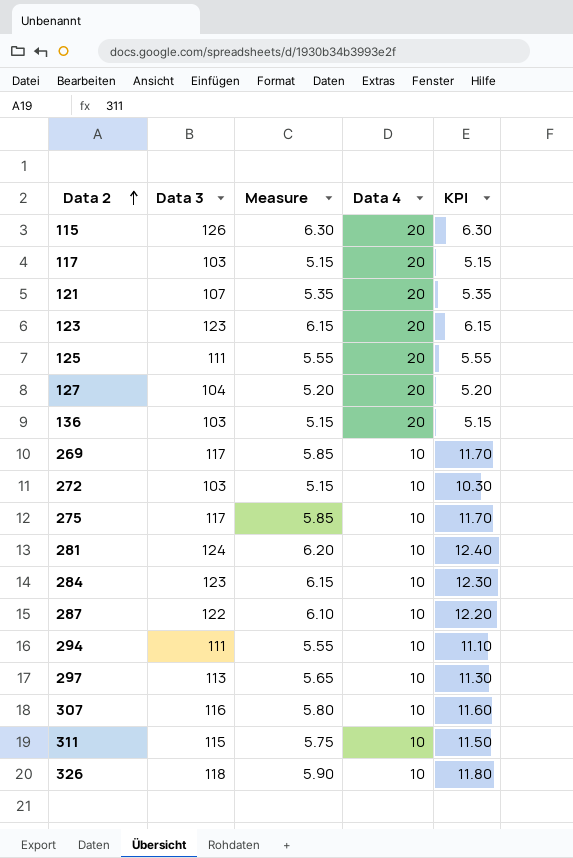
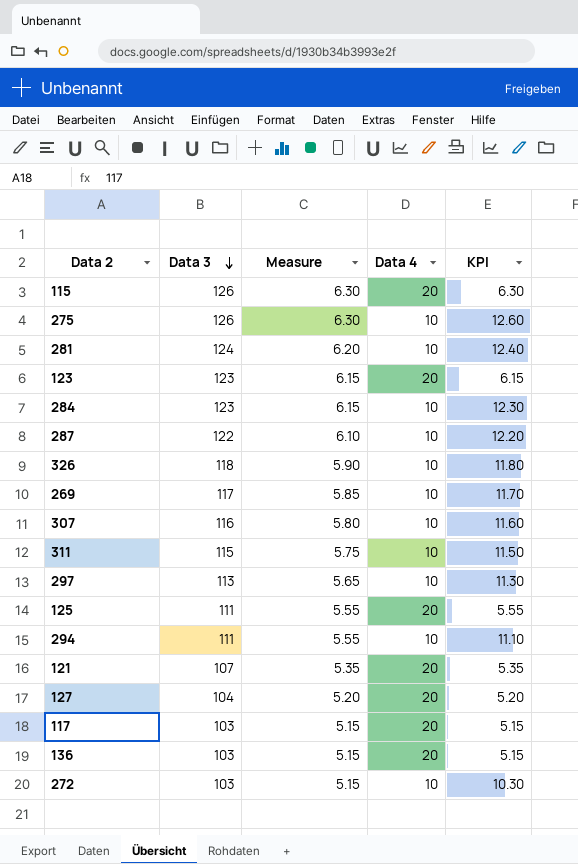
row order: Data 2 ascending -> Data 3 descending
275 | Data 3: 117 -> 126
275 | Measure: 5.85 -> 6.30
275 | KPI: 11.70 -> 12.60

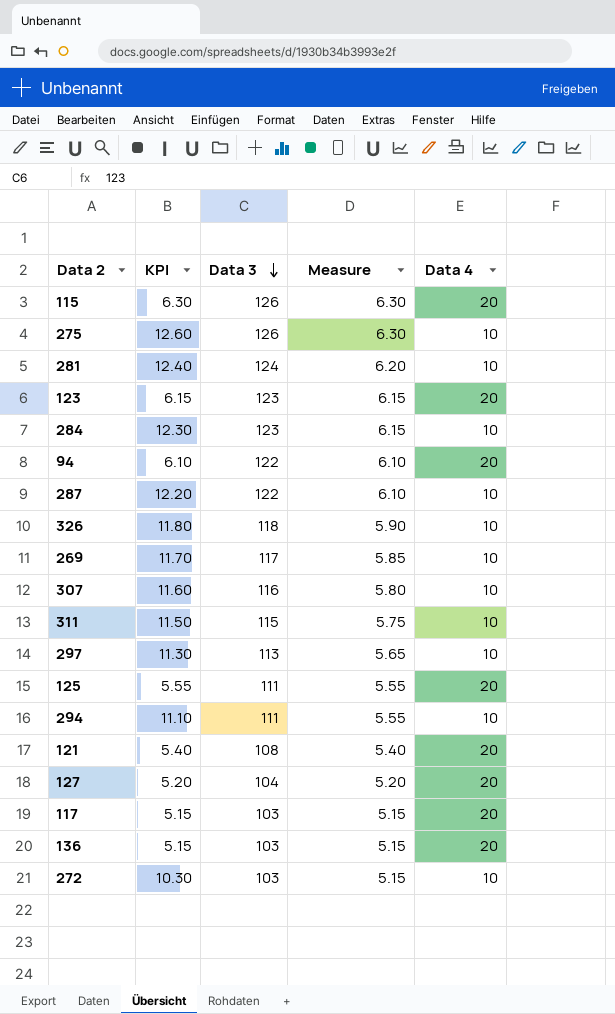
column KPI | position: 5 -> 2
row 94: none -> 6.10 | 122 | 6.10 | 20
121 | KPI: 5.35 -> 5.40
121 | Data 3: 107 -> 108
121 | Measure: 5.35 -> 5.40

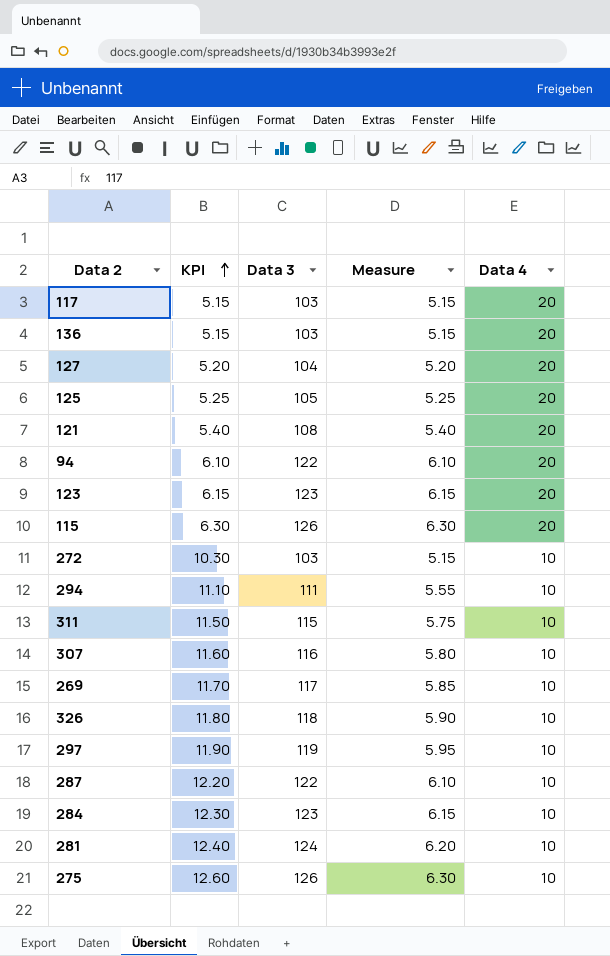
row order: Data 3 descending -> KPI ascending
125 | KPI: 5.55 -> 5.25
125 | Data 3: 111 -> 105
125 | Measure: 5.55 -> 5.25
297 | KPI: 11.30 -> 11.90
297 | Data 3: 113 -> 119
297 | Measure: 5.65 -> 5.95

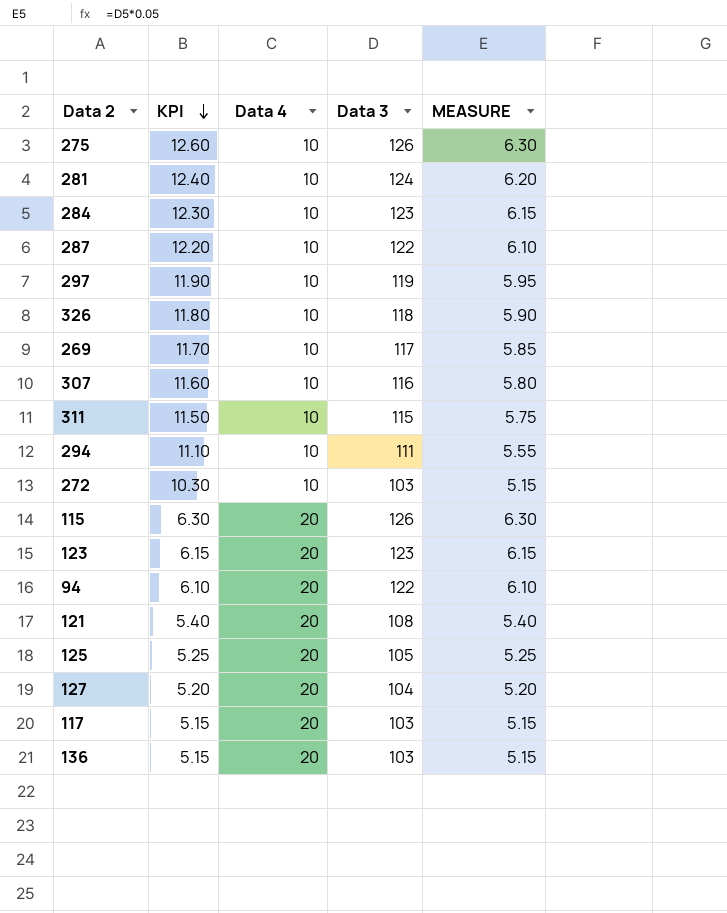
row order: KPI ascending -> KPI descending
column Data 4 | position: 5 -> 3
column name: Measure -> MEASURE

